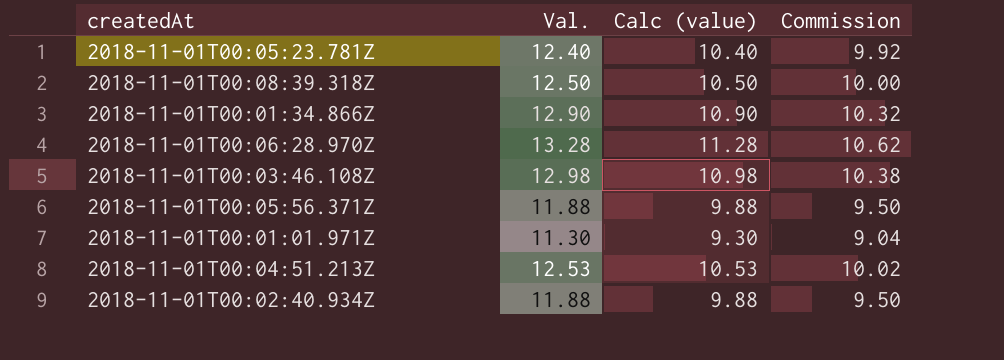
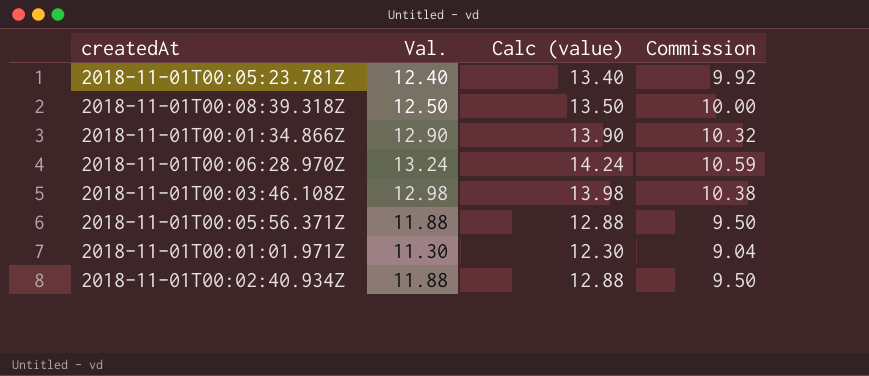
column Calc (value) | formula: [Val.] - 2 -> [Val.] + 1
row 2018-11-01T00:04:51.213Z: 12.53 | 10.53 | 10.02 -> none
2018-11-01T00:06:28.970Z | Val.: 13.28 -> 13.24
2018-11-01T00:06:28.970Z | Commission: 10.62 -> 10.59

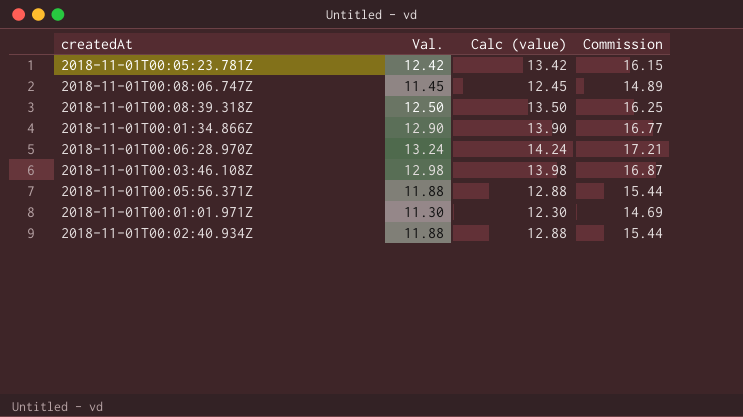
column Commission | formula: [Val.] * 0.8 -> [Val.] * 1.3
2018-11-01T00:05:23.781Z | Val.: 12.40 -> 12.42
2018-11-01T00:05:23.781Z | Calc (value): 13.40 -> 13.42
row 2018-11-01T00:08:06.747Z: none -> 11.45 | 12.45 | 14.89

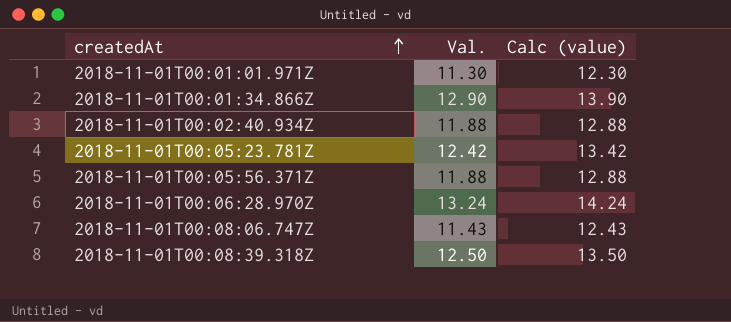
row order: none -> createdAt ascending
column Commission | formula: [Val.] * 1.3 -> none
row 2018-11-01T00:03:46.108Z: 12.98 | 13.98 | 16.87 -> none
2018-11-01T00:08:06.747Z | Val.: 11.45 -> 11.43
2018-11-01T00:08:06.747Z | Calc (value): 12.45 -> 12.43

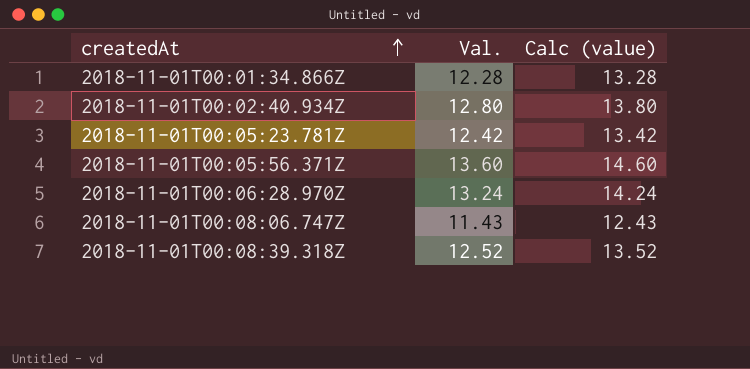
row 2018-11-01T00:01:01.971Z: 11.30 | 12.30 -> none
2018-11-01T00:01:34.866Z | Val.: 12.90 -> 12.28
2018-11-01T00:01:34.866Z | Calc (value): 13.90 -> 13.28
2018-11-01T00:02:40.934Z | Val.: 11.88 -> 12.80
2018-11-01T00:02:40.934Z | Calc (value): 12.88 -> 13.80
2018-11-01T00:05:56.371Z | Val.: 11.88 -> 13.60
2018-11-01T00:05:56.371Z | Calc (value): 12.88 -> 14.60
2018-11-01T00:08:39.318Z | Val.: 12.50 -> 12.52
2018-11-01T00:08:39.318Z | Calc (value): 13.50 -> 13.52

